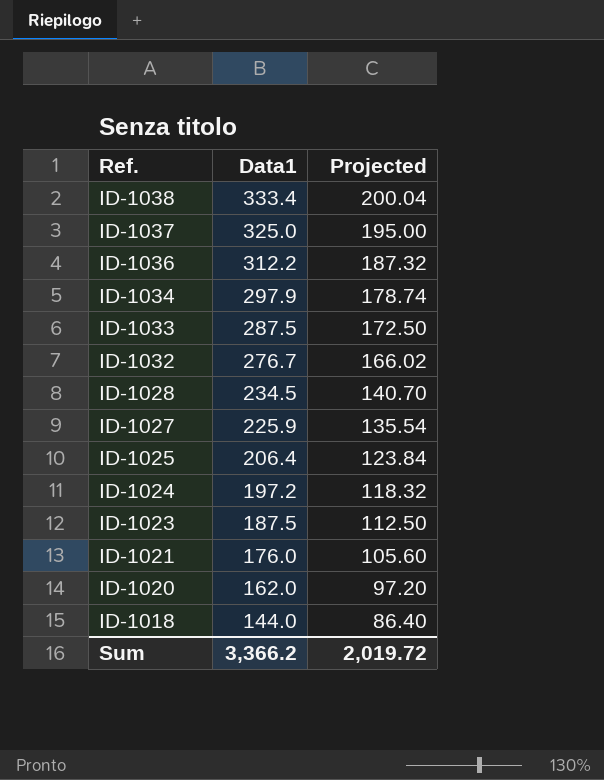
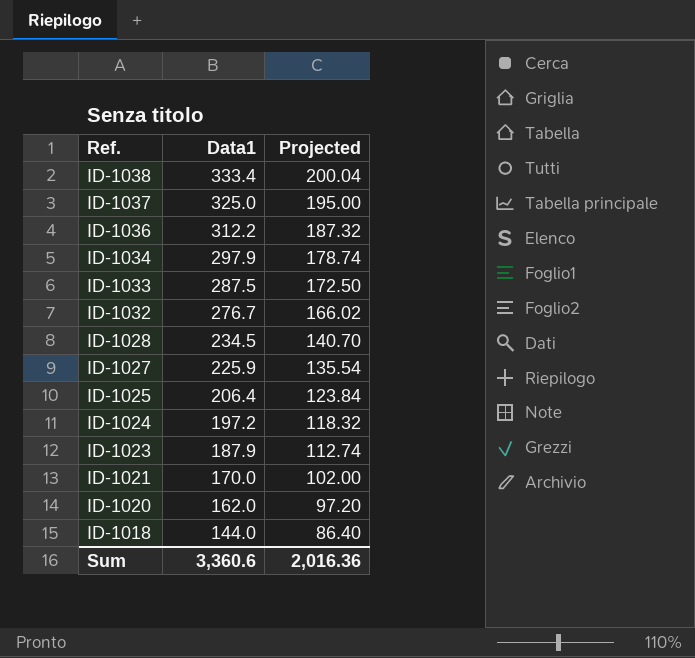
ID-1023 | Data1: 187.5 -> 187.9
ID-1023 | Projected: 112.50 -> 112.74
ID-1021 | Data1: 176.0 -> 170.0
ID-1021 | Projected: 105.60 -> 102.00
Sum | Data1: 3,366.2 -> 3,360.6
Sum | Projected: 2,019.72 -> 2,016.36

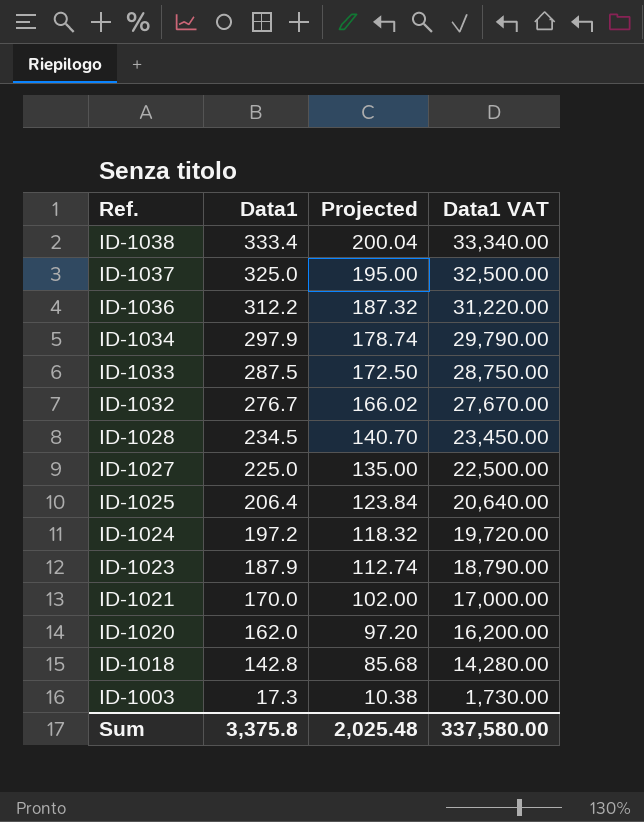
column Data1 VAT | formula: none -> [Data1] * 100
ID-1027 | Data1: 225.9 -> 225.0
ID-1027 | Projected: 135.54 -> 135.00
ID-1018 | Data1: 144.0 -> 142.8
ID-1018 | Projected: 86.40 -> 85.68
row ID-1003: none -> 17.3 | 10.38 | 1,730.00
Sum | Data1: 3,360.6 -> 3,375.8
Sum | Projected: 2,016.36 -> 2,025.48

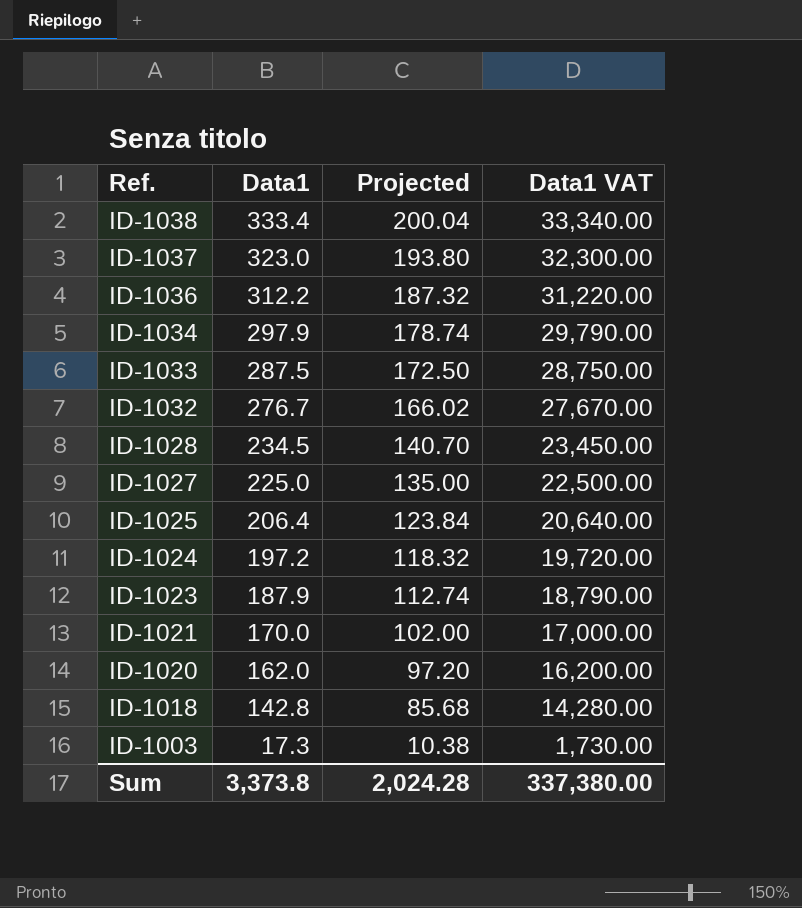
ID-1037 | Data1: 325.0 -> 323.0
ID-1037 | Projected: 195.00 -> 193.80
ID-1037 | Data1 VAT: 32,500.00 -> 32,300.00
Sum | Data1: 3,375.8 -> 3,373.8
Sum | Projected: 2,025.48 -> 2,024.28
Sum | Data1 VAT: 337,580.00 -> 337,380.00

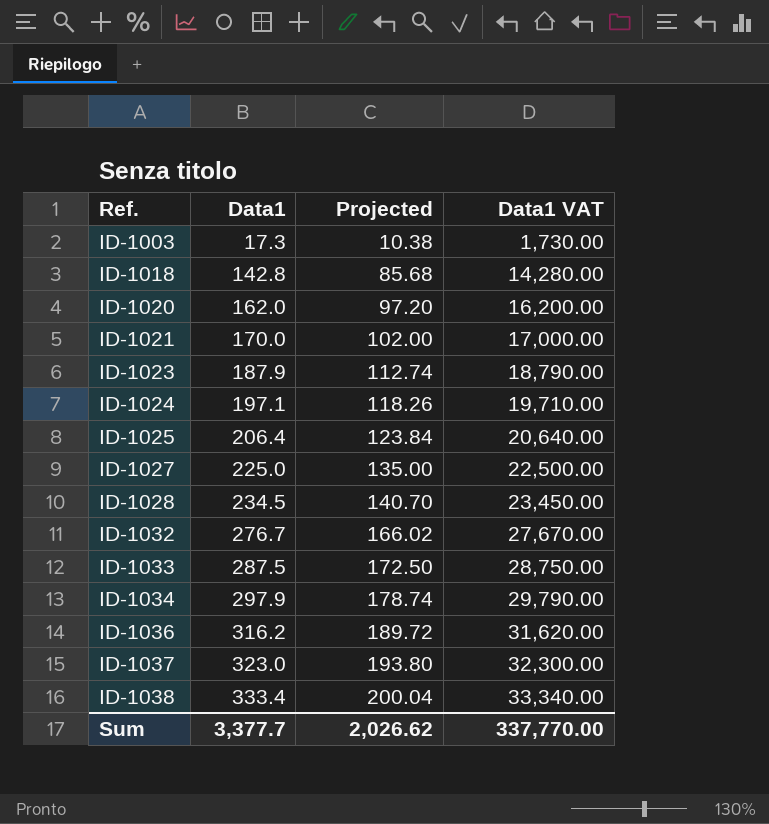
row order: Ref. descending -> Ref. ascending
ID-1024 | Data1: 197.2 -> 197.1
ID-1024 | Projected: 118.32 -> 118.26
ID-1024 | Data1 VAT: 19,720.00 -> 19,710.00
ID-1036 | Data1: 312.2 -> 316.2
ID-1036 | Projected: 187.32 -> 189.72
ID-1036 | Data1 VAT: 31,220.00 -> 31,620.00
Sum | Data1: 3,373.8 -> 3,377.7
Sum | Projected: 2,024.28 -> 2,026.62
Sum | Data1 VAT: 337,380.00 -> 337,770.00

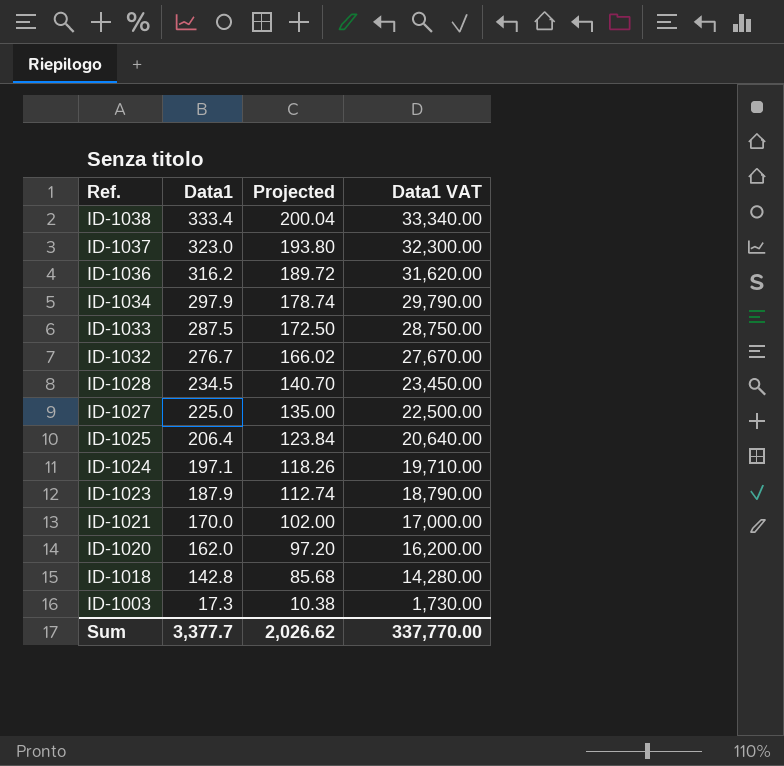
row order: Ref. ascending -> Ref. descending

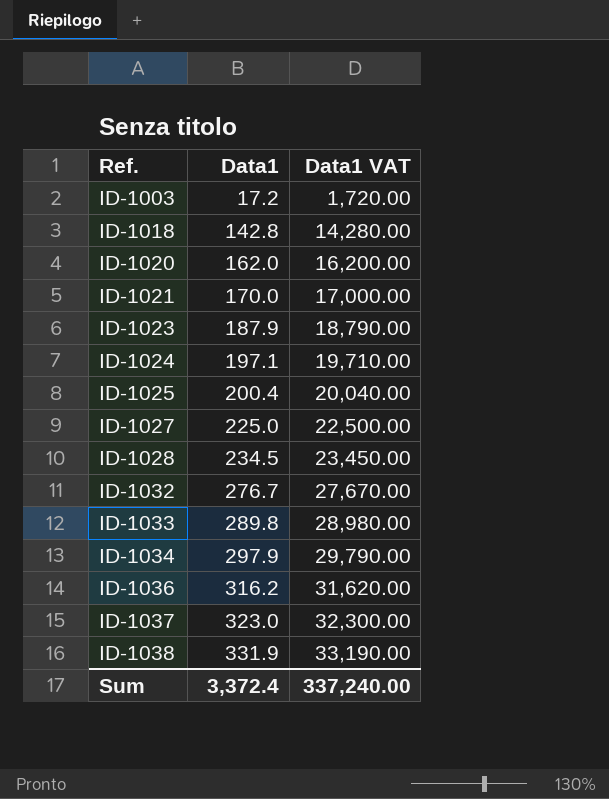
row order: Ref. descending -> Ref. ascending
column Projected | formula: [Data1] * 0.6 -> none
ID-1003 | Data1: 17.3 -> 17.2
ID-1003 | Data1 VAT: 1,730.00 -> 1,720.00
ID-1025 | Data1: 206.4 -> 200.4
ID-1025 | Data1 VAT: 20,640.00 -> 20,040.00
ID-1033 | Data1: 287.5 -> 289.8
ID-1033 | Data1 VAT: 28,750.00 -> 28,980.00
ID-1038 | Data1: 333.4 -> 331.9
ID-1038 | Data1 VAT: 33,340.00 -> 33,190.00
Sum | Data1: 3,377.7 -> 3,372.4
Sum | Data1 VAT: 337,770.00 -> 337,240.00

